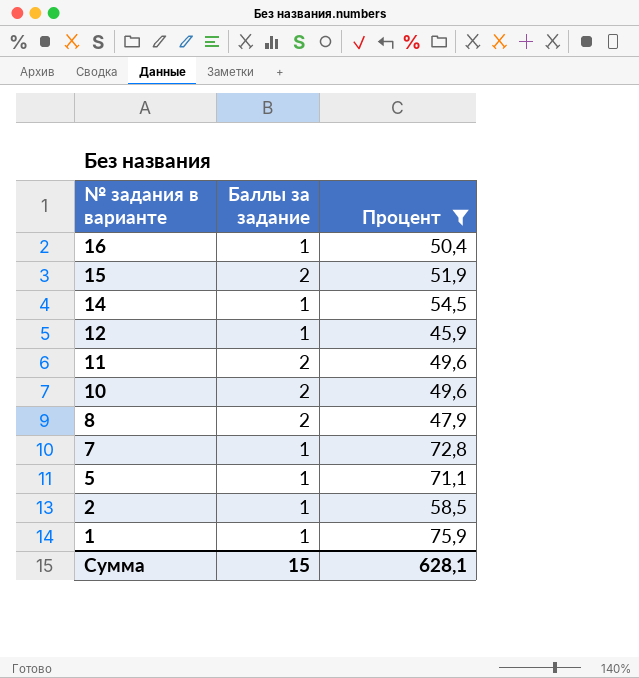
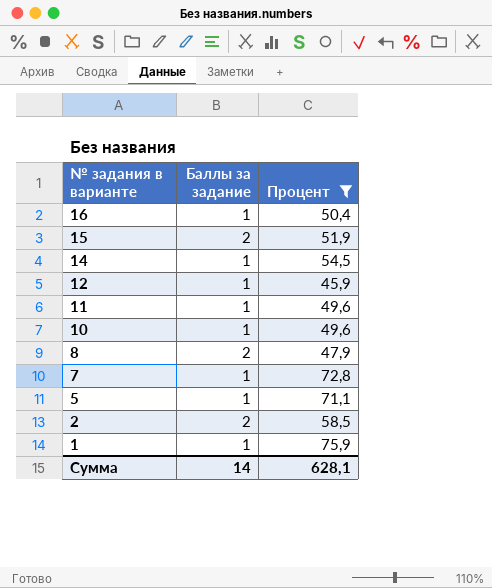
11 | Баллы за задание: 2 -> 1
10 | Баллы за задание: 2 -> 1
2 | Баллы за задание: 1 -> 2
Сумма | Баллы за задание: 15 -> 14

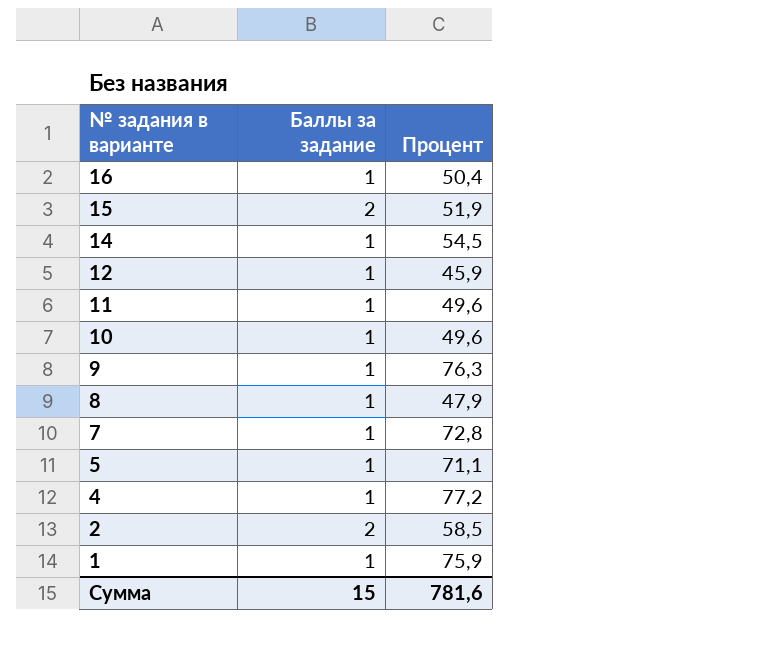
filter: Процент <= 75,9 -> none
8 | Баллы за задание: 2 -> 1
Сумма | Баллы за задание: 14 -> 15
Сумма | Процент: 628,1 -> 781,6

